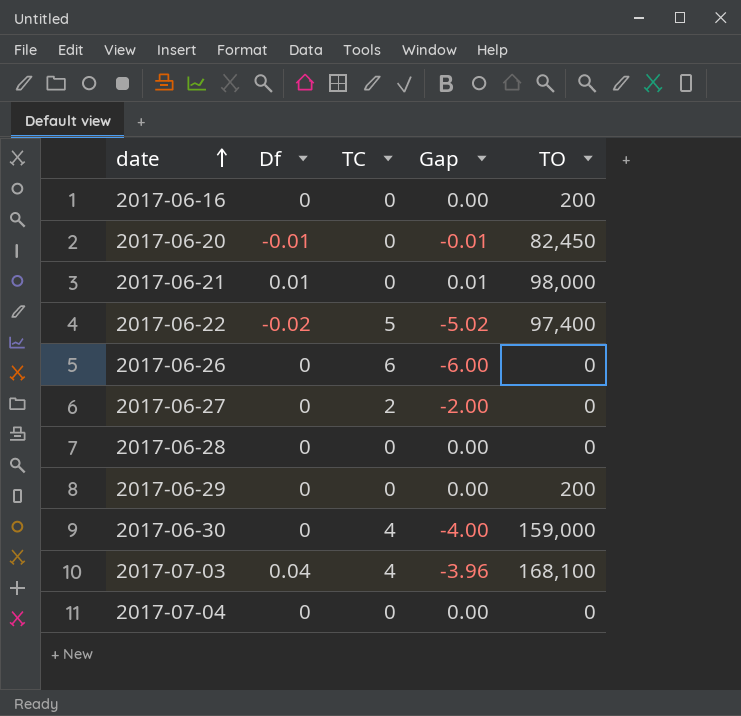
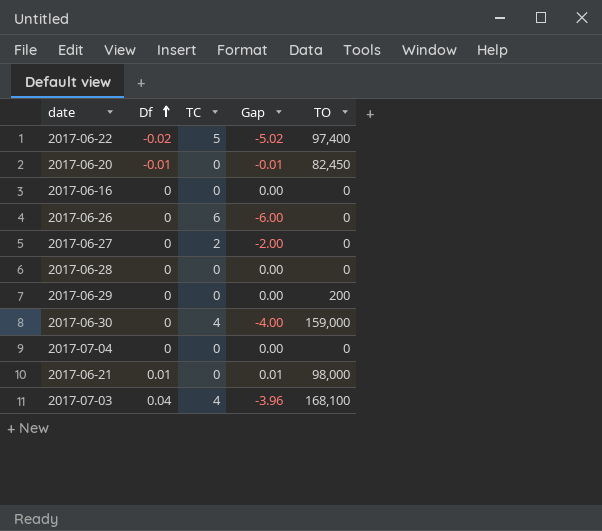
row order: date ascending -> Df ascending
2017-06-16 | TO: 200 -> 0

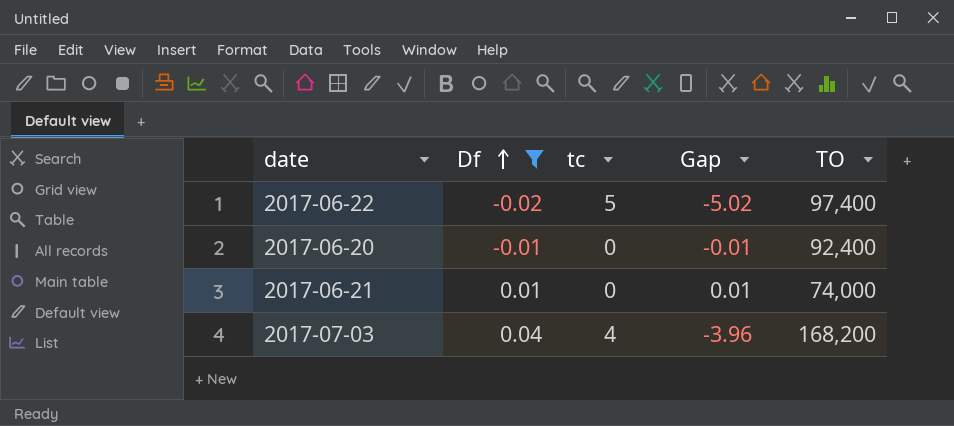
filter: none -> Df != 0
column name: TC -> tc
2017-06-20 | TO: 82,450 -> 92,400
2017-06-21 | TO: 98,000 -> 74,000
2017-07-03 | TO: 168,100 -> 168,200

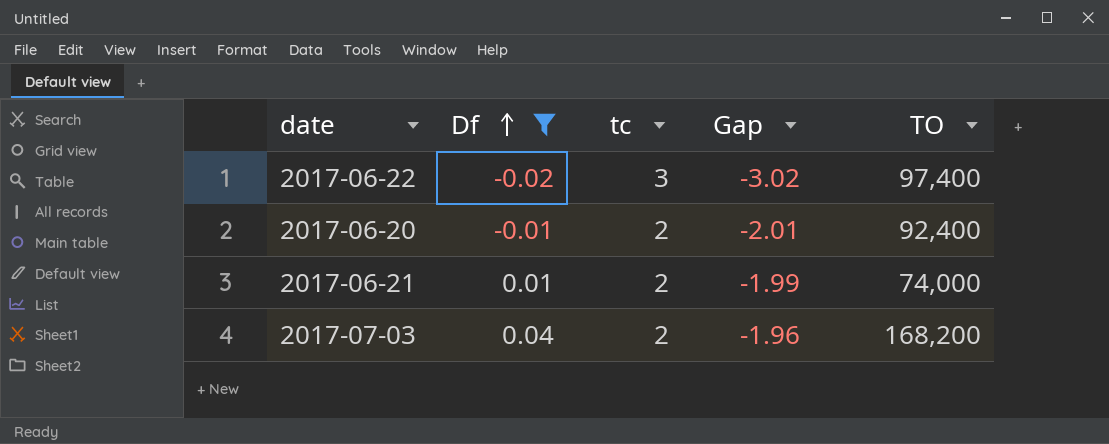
2017-06-22 | tc: 5 -> 3
2017-06-22 | Gap: -5.02 -> -3.02
2017-06-20 | tc: 0 -> 2
2017-06-20 | Gap: -0.01 -> -2.01
2017-06-21 | tc: 0 -> 2
2017-06-21 | Gap: 0.01 -> -1.99
2017-07-03 | tc: 4 -> 2
2017-07-03 | Gap: -3.96 -> -1.96

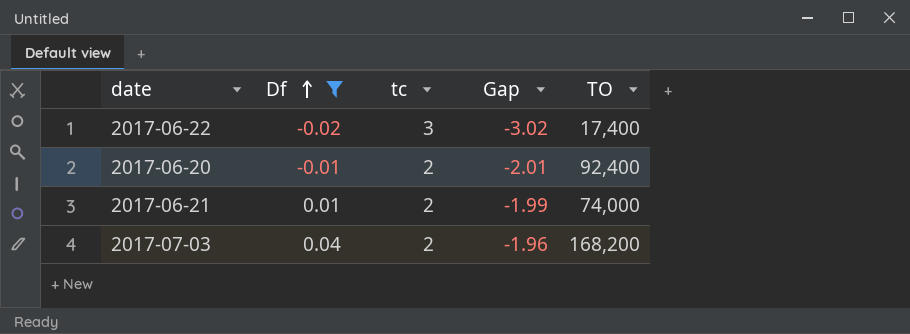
2017-06-22 | TO: 97,400 -> 17,400

